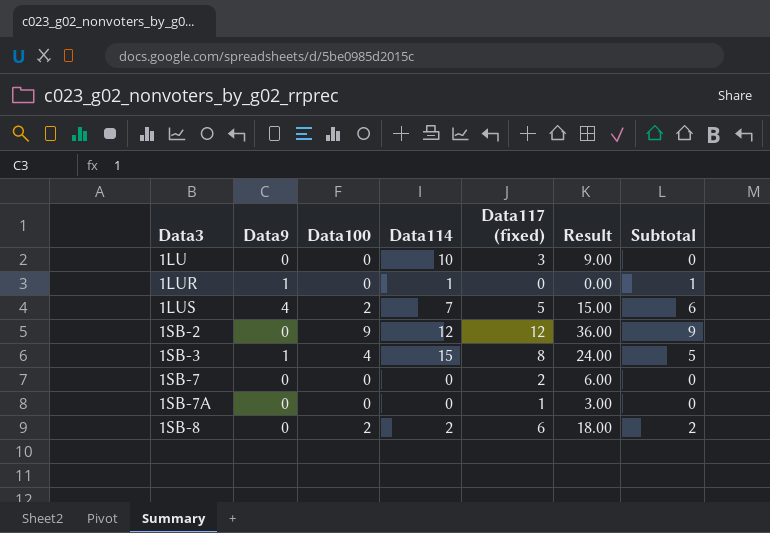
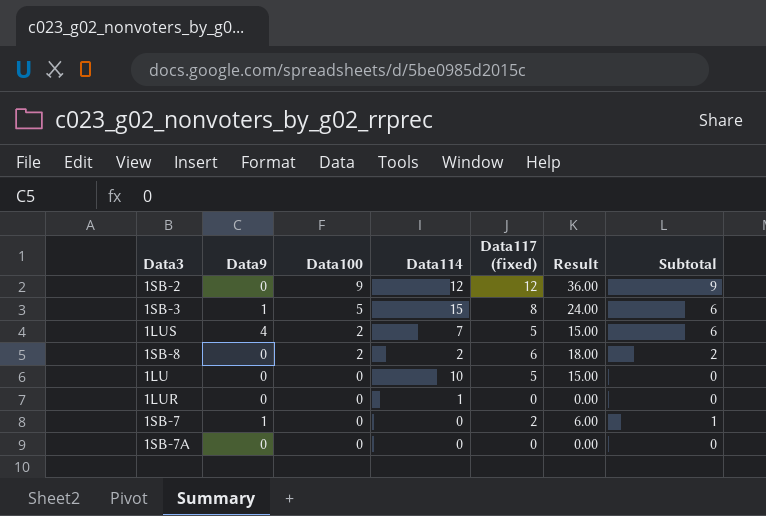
row order: Data3 ascending -> Data100 descending
1SB-3 | Data100: 4 -> 5
1SB-3 | Subtotal: 5 -> 6
1LU | Data117 (fixed): 3 -> 5
1LU | Result: 9.00 -> 15.00
1LUR | Data9: 1 -> 0
1LUR | Subtotal: 1 -> 0
1SB-7 | Data9: 0 -> 1
1SB-7 | Subtotal: 0 -> 1
1SB-7A | Data117 (fixed): 1 -> 0
1SB-7A | Result: 3.00 -> 0.00

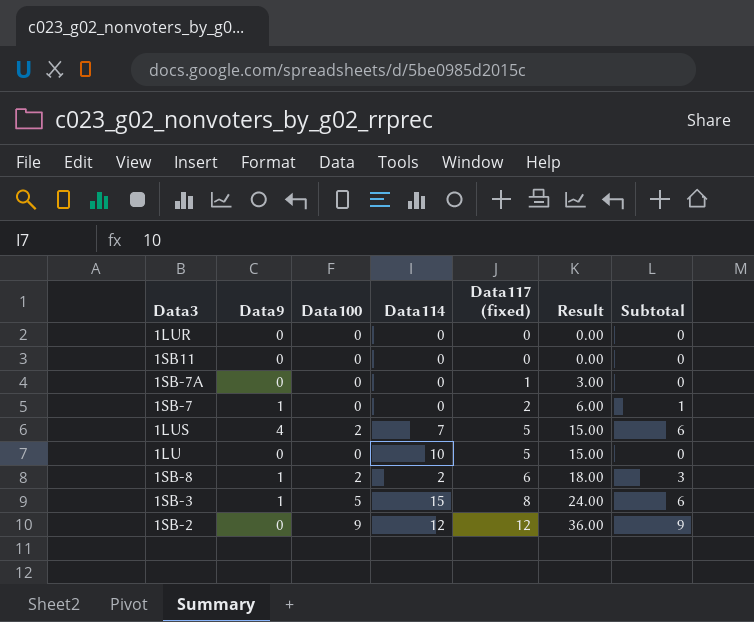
row order: Data100 descending -> Data117 (fixed) ascending
1LUR | Data114: 1 -> 0
row 1SB11: none -> 0 | 0 | 0 | 0 | 0.00 | 0
1SB-7A | Data117 (fixed): 0 -> 1
1SB-7A | Result: 0.00 -> 3.00
1SB-8 | Data9: 0 -> 1
1SB-8 | Subtotal: 2 -> 3

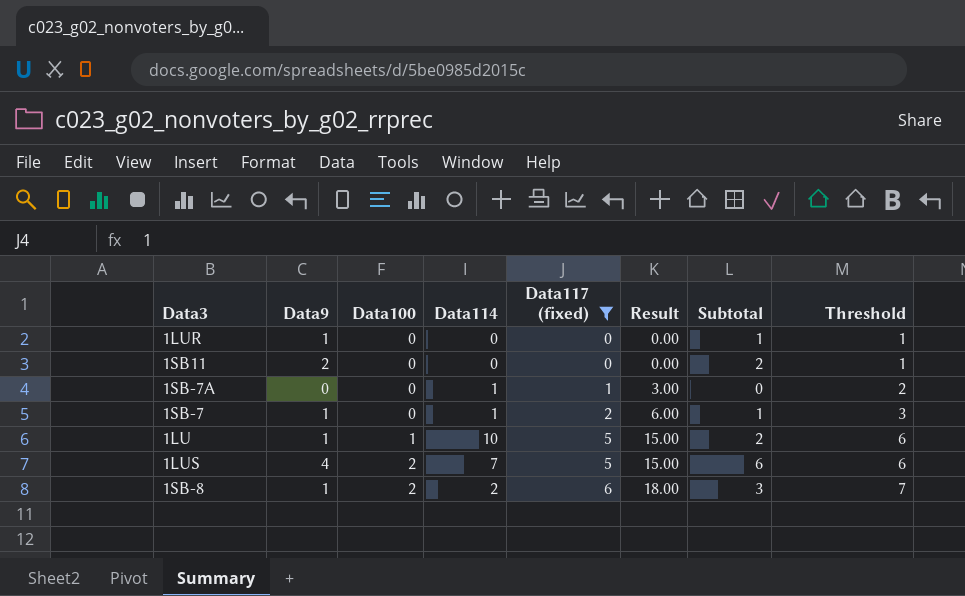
filter: none -> Data117 (fixed) <= 6
row order: Data117 (fixed) ascending -> Data100 ascending
column Threshold | formula: none -> [Data117 (fixed)] + 1
1LUR | Data9: 0 -> 1
1LUR | Subtotal: 0 -> 1
1SB11 | Data9: 0 -> 2
1SB11 | Subtotal: 0 -> 2
1SB-7A | Data114: 0 -> 1
1SB-7 | Data114: 0 -> 1
1LU | Data9: 0 -> 1
1LU | Data100: 0 -> 1
1LU | Subtotal: 0 -> 2

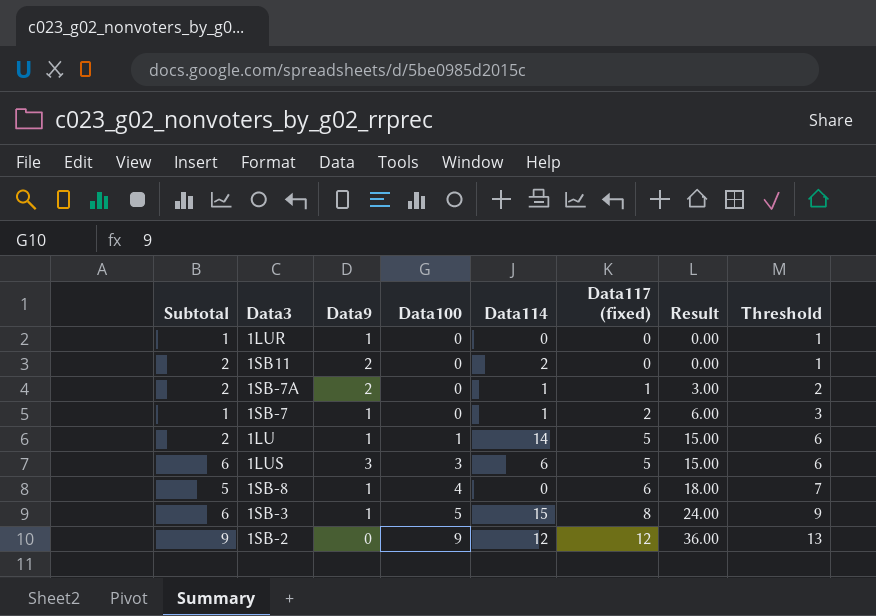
filter: Data117 (fixed) <= 6 -> none
column Subtotal | position: 7 -> 1
1SB11 | Data114: 0 -> 2
1SB-7A | Subtotal: 0 -> 2
1SB-7A | Data9: 0 -> 2
1LU | Data114: 10 -> 14
1LUS | Data9: 4 -> 3
1LUS | Data100: 2 -> 3
1LUS | Data114: 7 -> 6
1SB-8 | Subtotal: 3 -> 5
1SB-8 | Data100: 2 -> 4
1SB-8 | Data114: 2 -> 0

